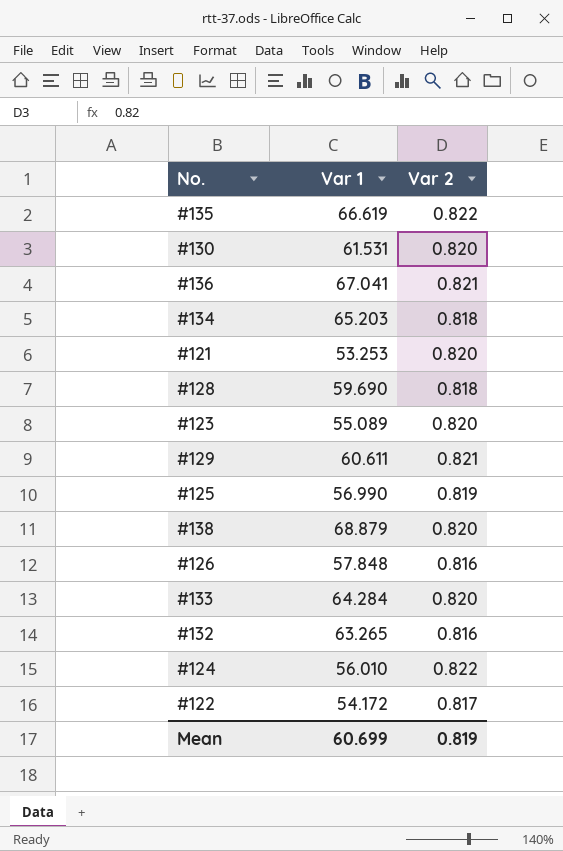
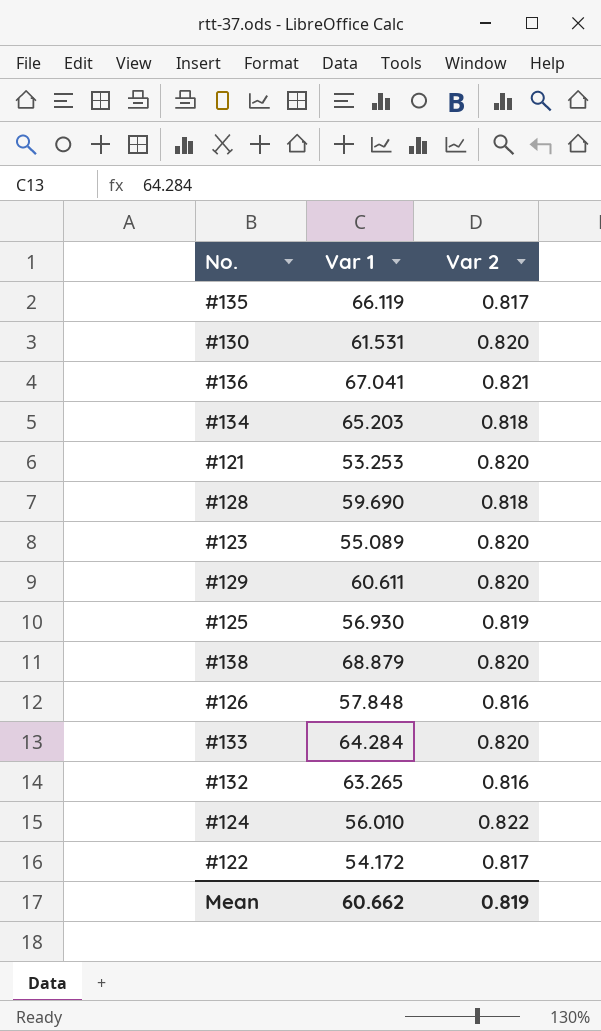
#135 | Var 1: 66.619 -> 66.119
#135 | Var 2: 0.822 -> 0.817
#129 | Var 2: 0.821 -> 0.820
#125 | Var 1: 56.990 -> 56.930
Mean | Var 1: 60.699 -> 60.662

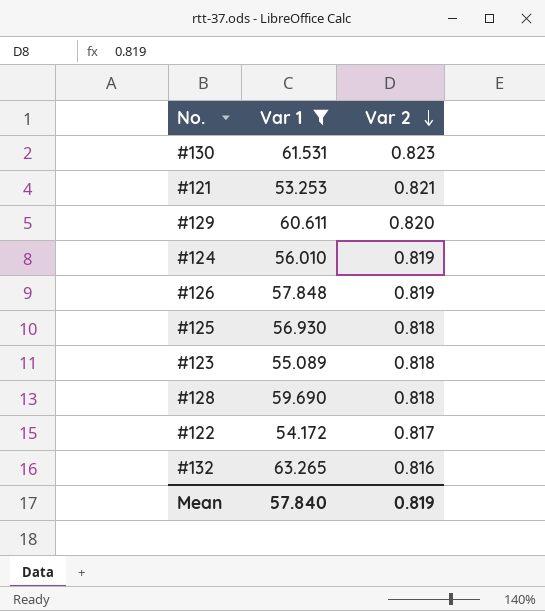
filter: none -> Var 1 <= 63.265
row order: none -> Var 2 descending
#130 | Var 2: 0.820 -> 0.823
#121 | Var 2: 0.820 -> 0.821
#124 | Var 2: 0.822 -> 0.819
#126 | Var 2: 0.816 -> 0.819
#125 | Var 2: 0.819 -> 0.818
#123 | Var 2: 0.820 -> 0.818
Mean | Var 1: 60.662 -> 57.840

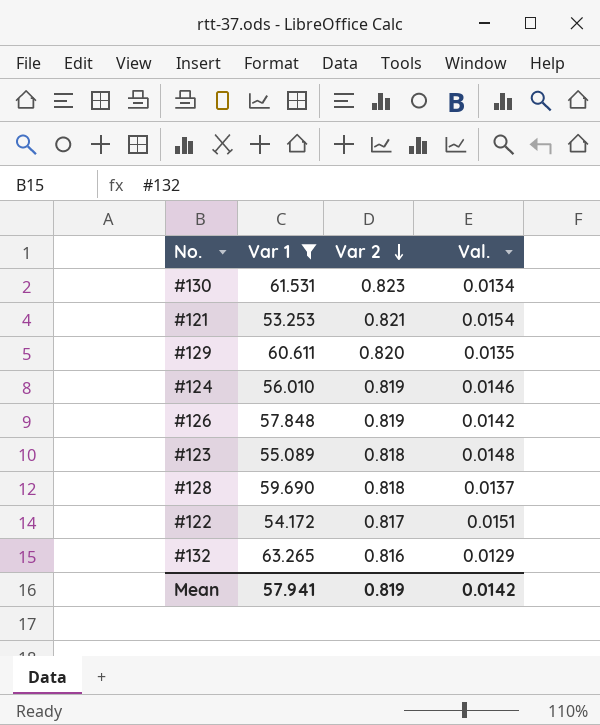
column Val. | formula: none -> [Var 2] / [Var 1]
row #125: 56.930 | 0.818 -> none
Mean | Var 1: 57.840 -> 57.941

